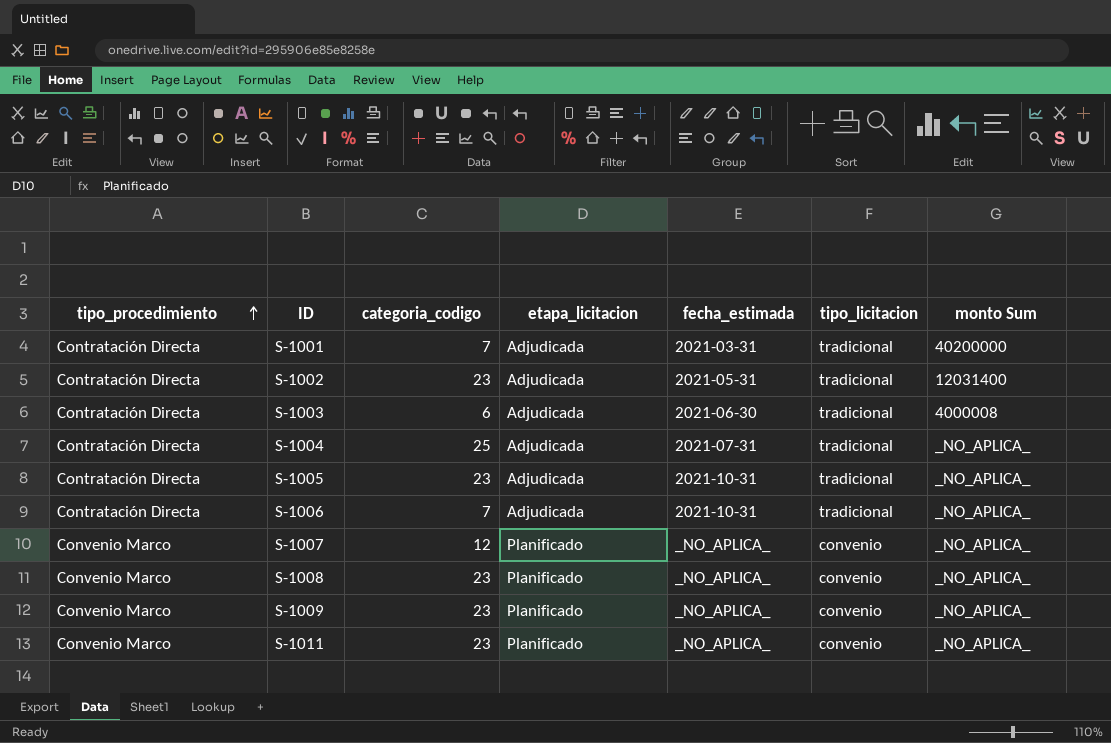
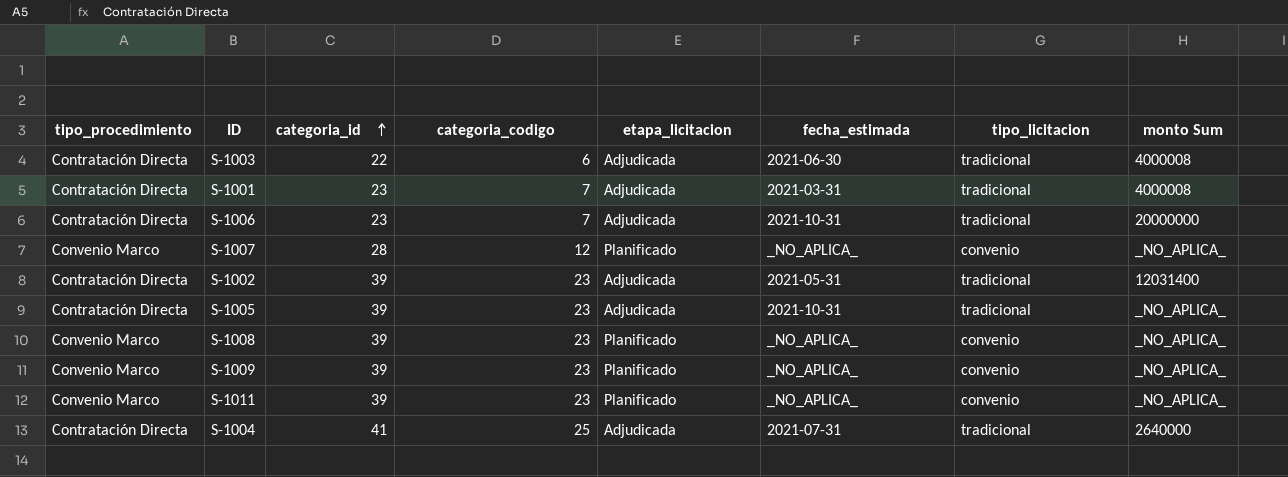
row order: tipo_procedimiento ascending -> categoria_id ascending
column categoria_id | position: none -> 3
S-1001 | monto Sum: 40200000 -> 4000008
S-1006 | monto Sum: _NO_APLICA_ -> 20000000
S-1004 | monto Sum: _NO_APLICA_ -> 2640000

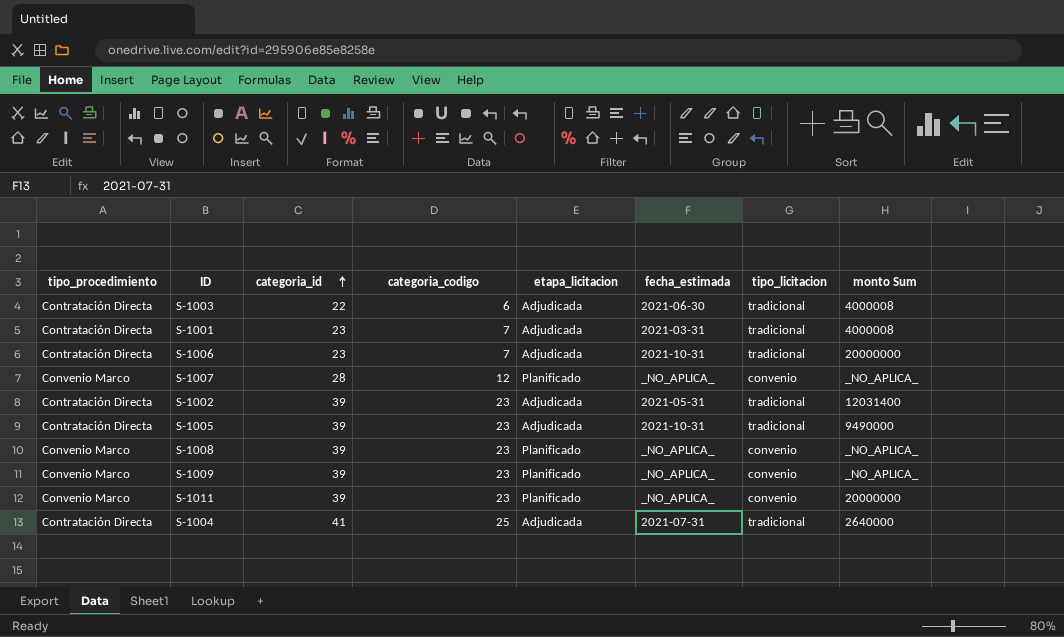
S-1005 | monto Sum: _NO_APLICA_ -> 9490000
S-1011 | monto Sum: _NO_APLICA_ -> 20000000

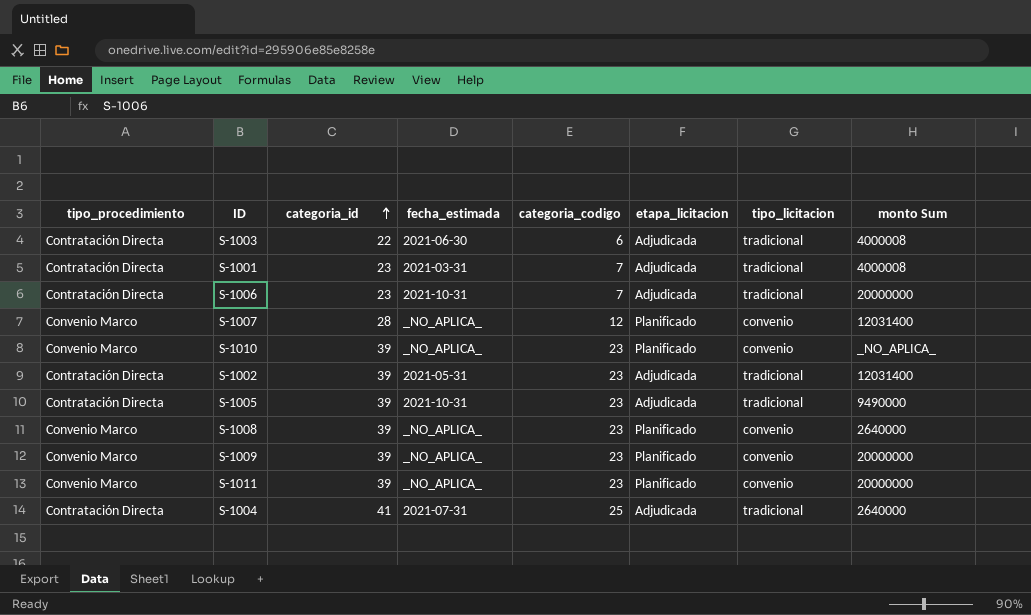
column fecha_estimada | position: 6 -> 4
S-1007 | monto Sum: _NO_APLICA_ -> 12031400
row S-1010: none -> Convenio Marco | 39 | _NO_APLICA_ | 23 | Planificado | convenio | _NO_APLICA_
S-1008 | monto Sum: _NO_APLICA_ -> 2640000
S-1009 | monto Sum: _NO_APLICA_ -> 20000000

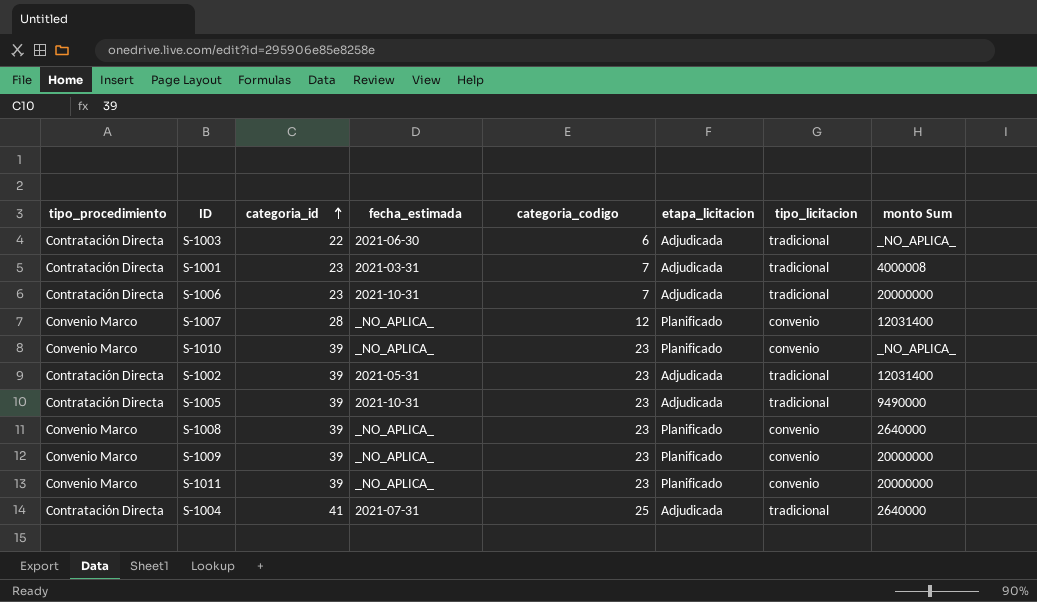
S-1003 | monto Sum: 4000008 -> _NO_APLICA_

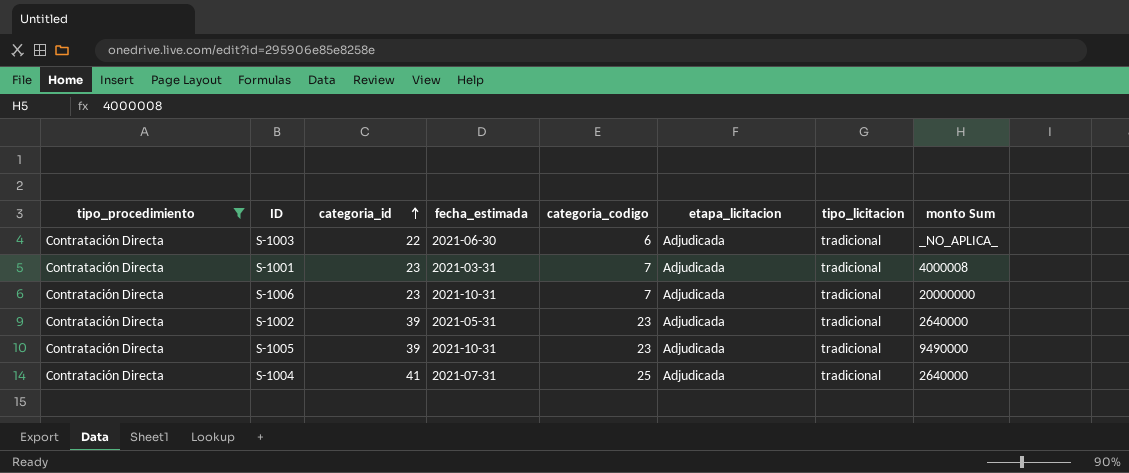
filter: none -> tipo_procedimiento = Contratación Directa
S-1002 | monto Sum: 12031400 -> 2640000

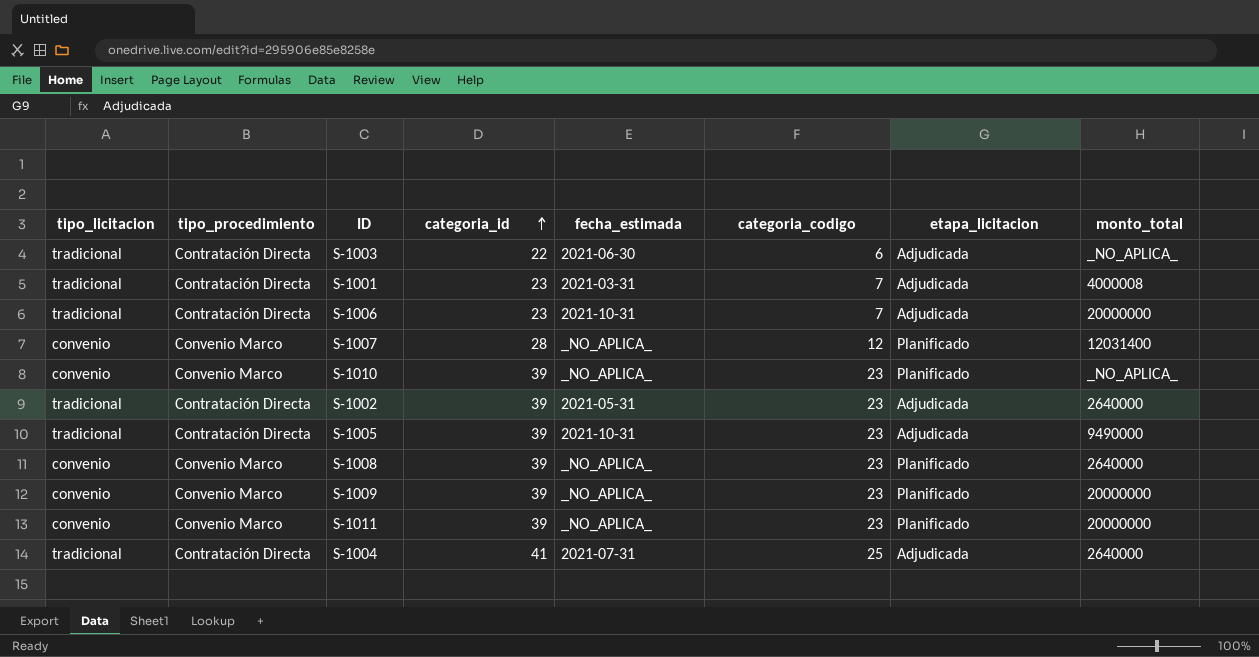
filter: tipo_procedimiento = Contratación Directa -> none
column tipo_licitacion | position: 7 -> 1
column name: monto Sum -> monto_total

